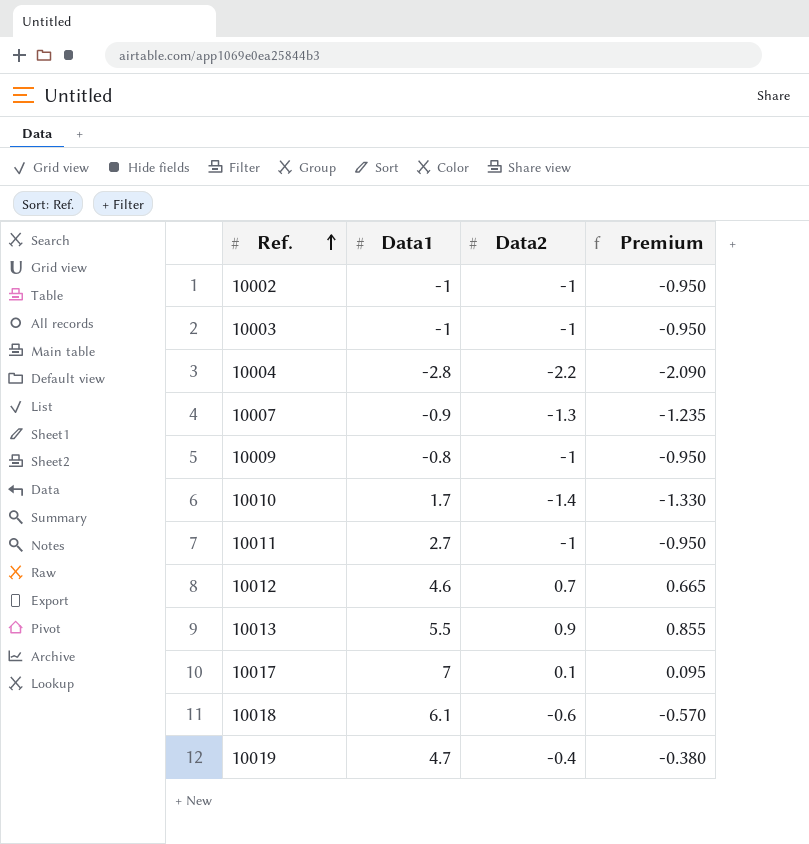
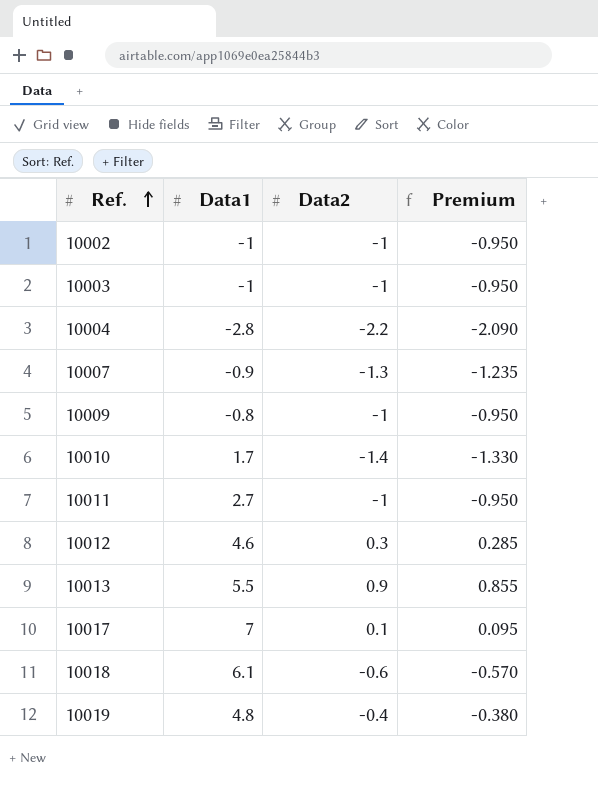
10012 | Data2: 0.7 -> 0.3
10012 | Premium: 0.665 -> 0.285
10019 | Data1: 4.7 -> 4.8

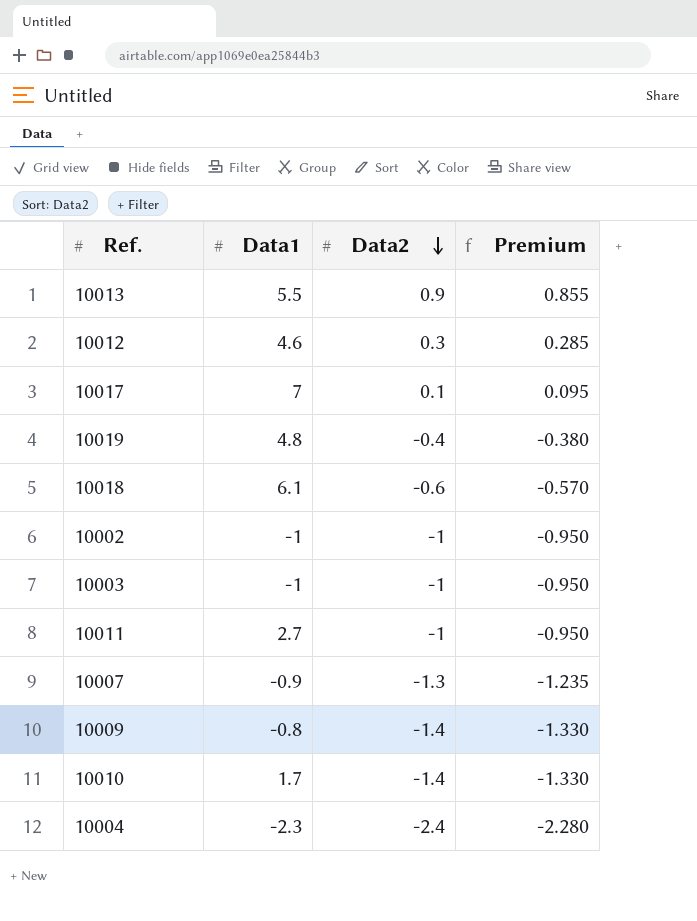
row order: Ref. ascending -> Data2 descending
10009 | Data2: -1 -> -1.4
10009 | Premium: -0.950 -> -1.330
10004 | Data1: -2.8 -> -2.3
10004 | Data2: -2.2 -> -2.4
10004 | Premium: -2.090 -> -2.280

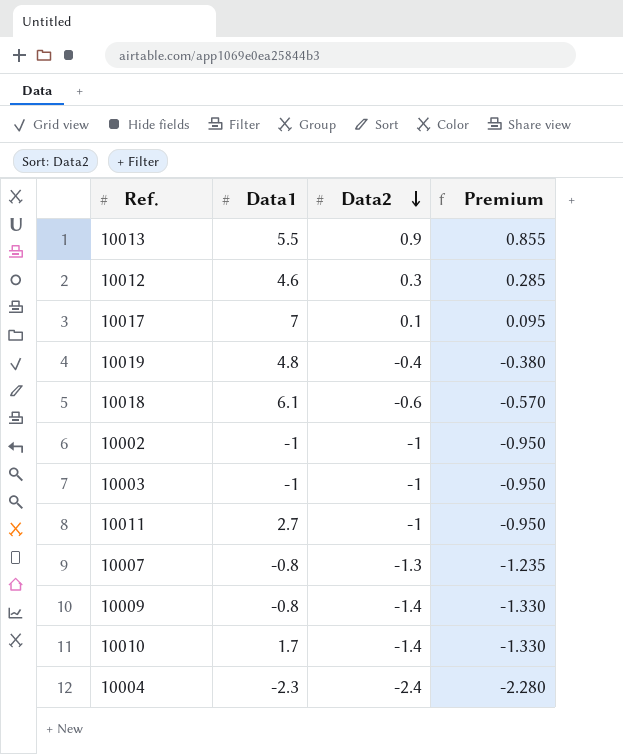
10007 | Data1: -0.9 -> -0.8

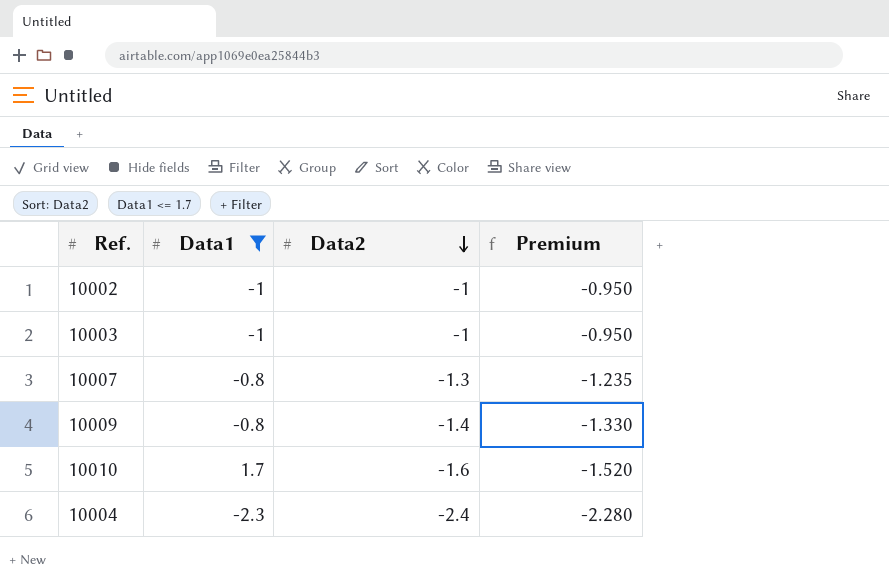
filter: none -> Data1 <= 1.7
10010 | Data2: -1.4 -> -1.6
10010 | Premium: -1.330 -> -1.520

